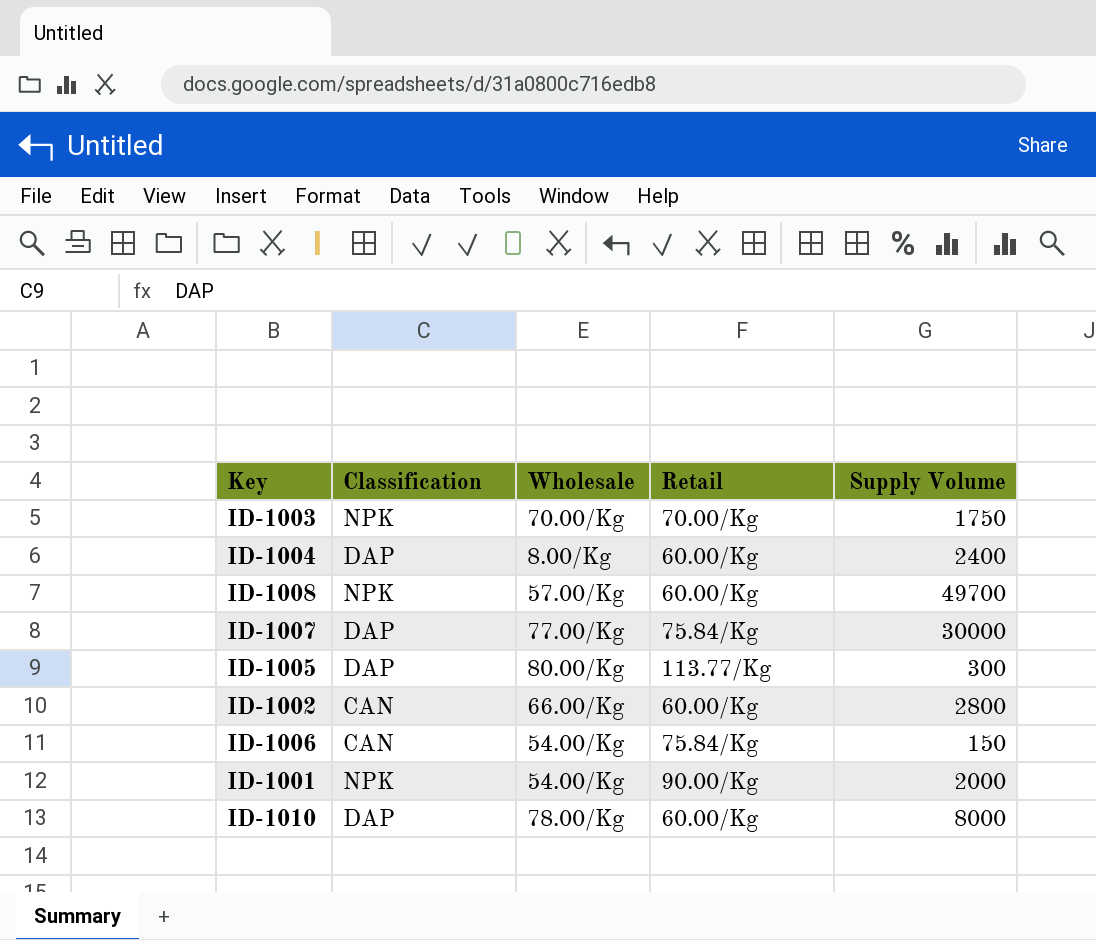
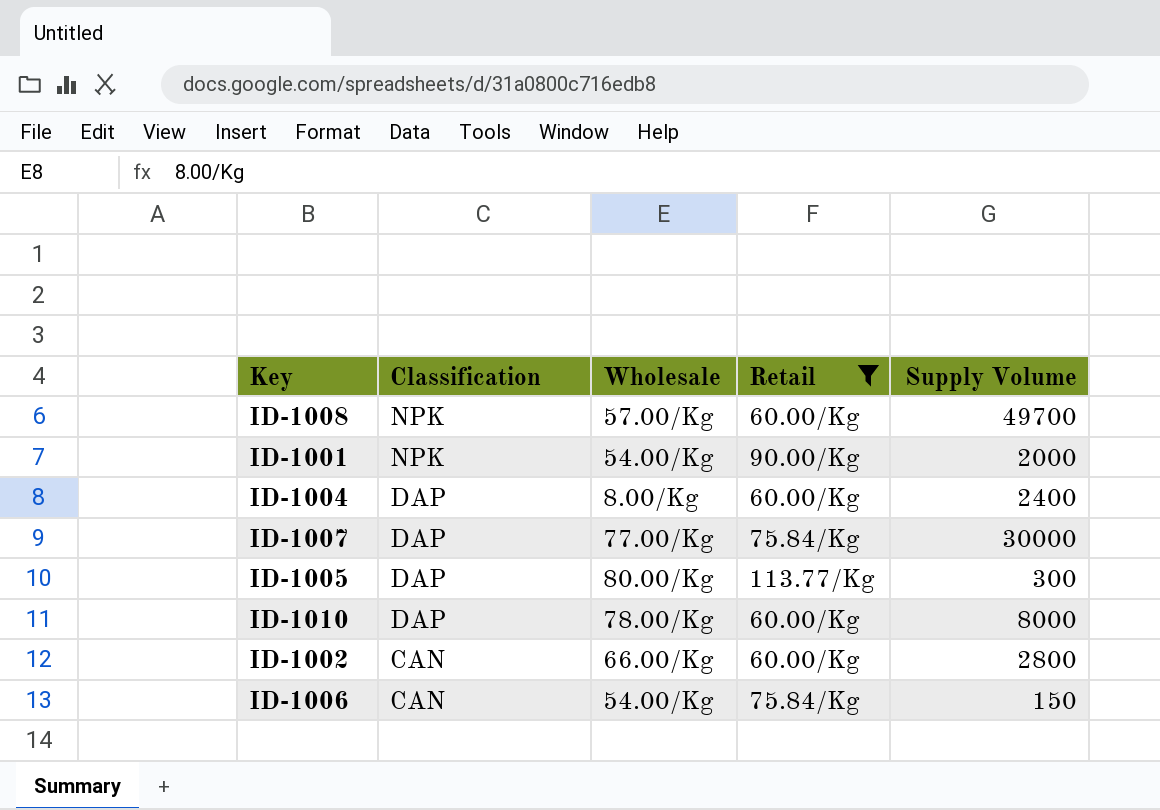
filter: none -> Retail != 70.00/Kg
row order: none -> Classification descending

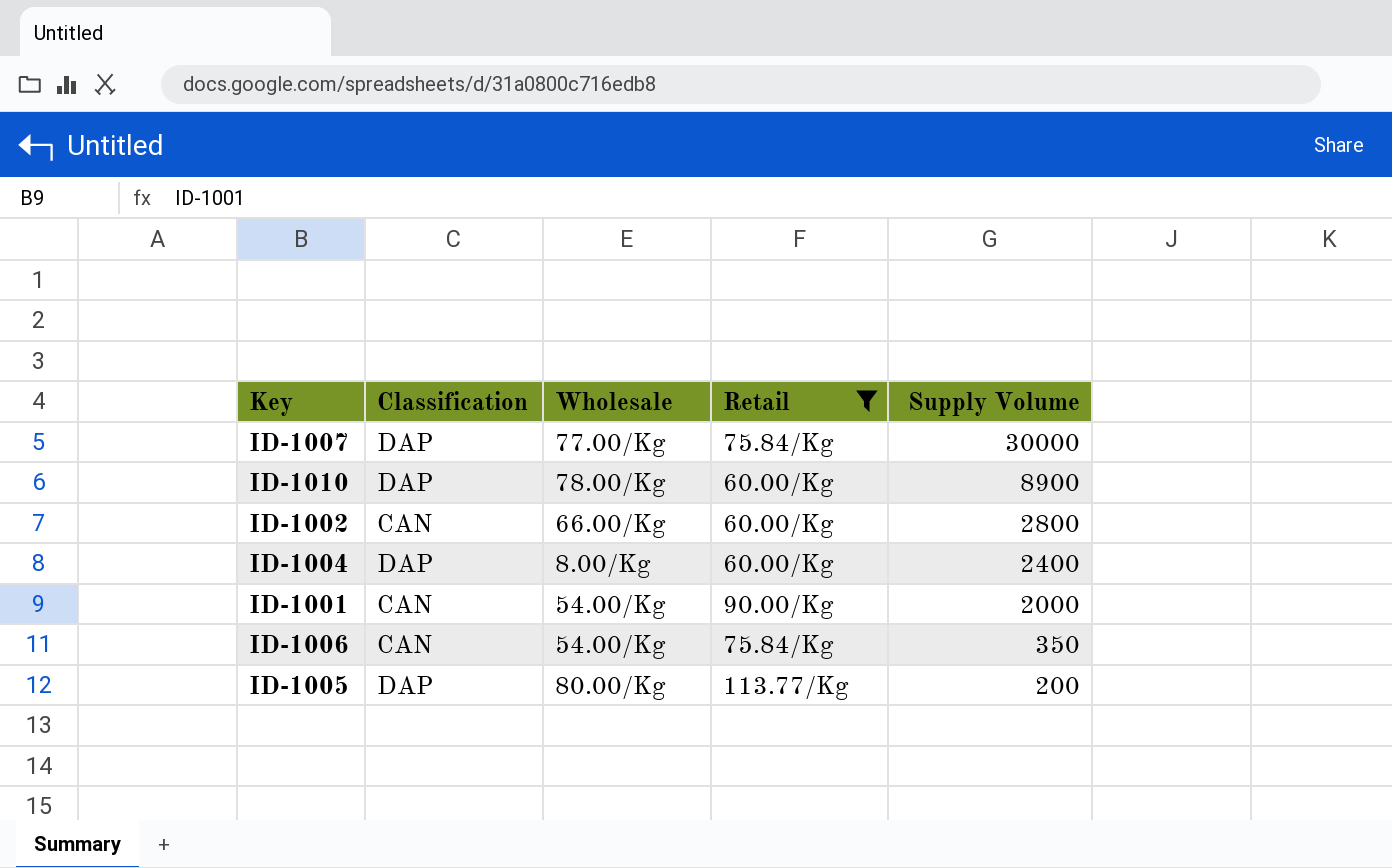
row order: Classification descending -> Supply Volume descending
row ID-1008: NPK | 57.00/Kg | 60.00/Kg | 49700 -> none
ID-1010 | Supply Volume: 8000 -> 8900
ID-1001 | Classification: NPK -> CAN
ID-1006 | Supply Volume: 150 -> 350
ID-1005 | Supply Volume: 300 -> 200

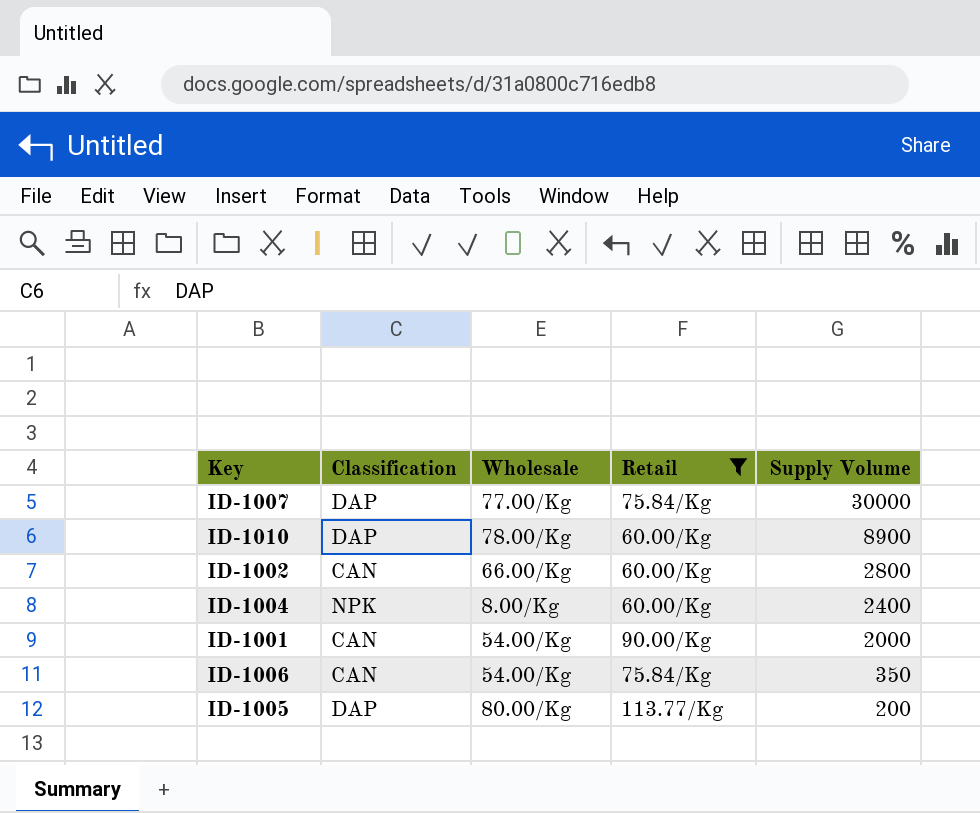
ID-1004 | Classification: DAP -> NPK

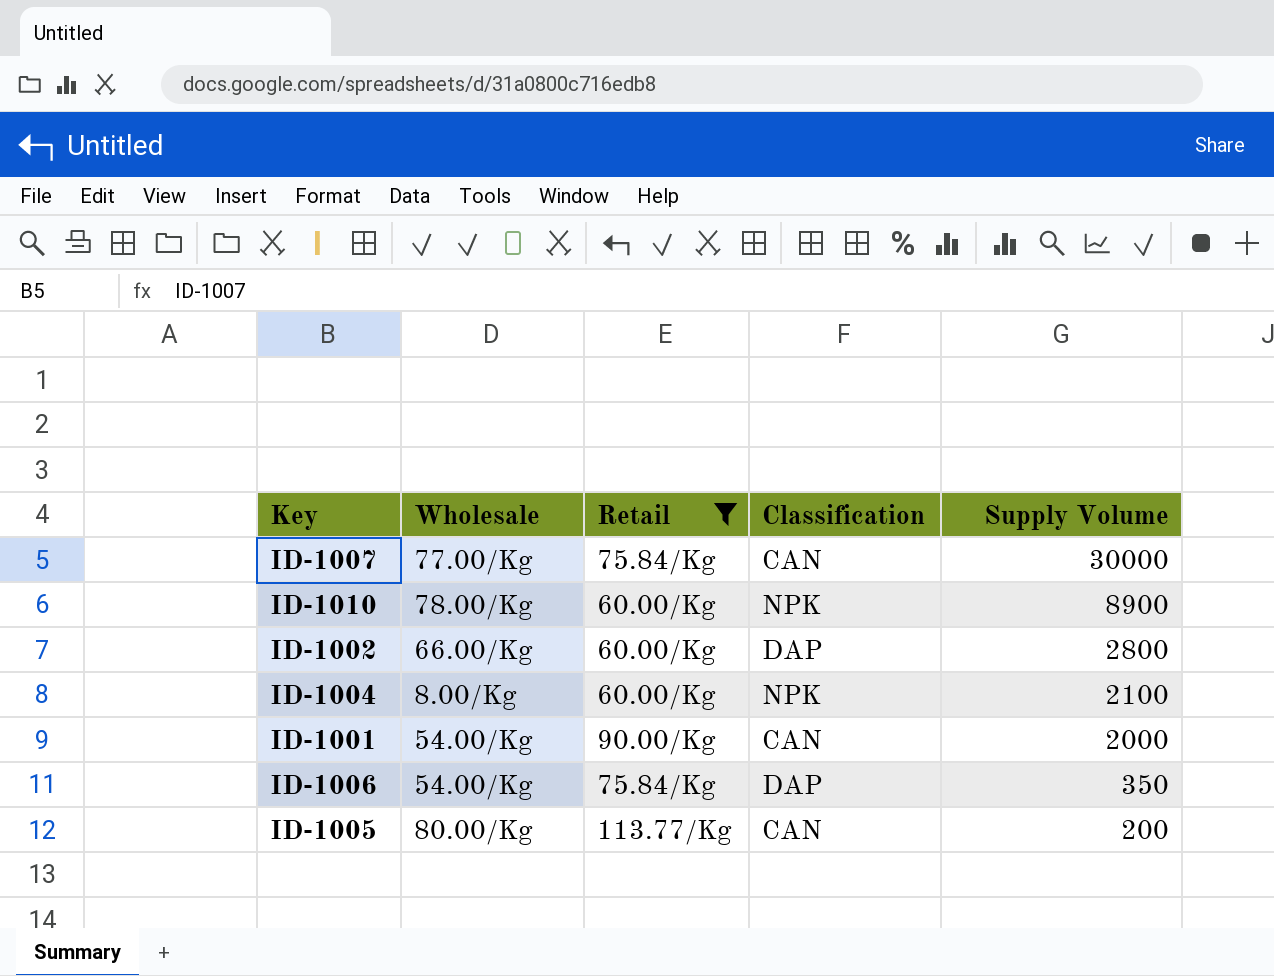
column Classification | position: 2 -> 4
ID-1007 | Classification: DAP -> CAN
ID-1010 | Classification: DAP -> NPK
ID-1002 | Classification: CAN -> DAP
ID-1004 | Supply Volume: 2400 -> 2100
ID-1006 | Classification: CAN -> DAP
ID-1005 | Classification: DAP -> CAN

